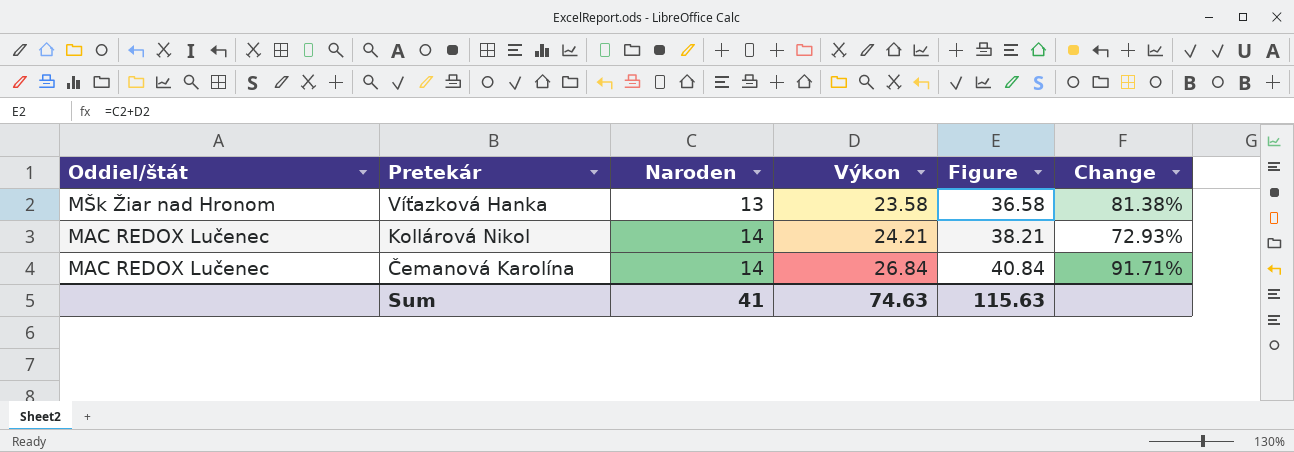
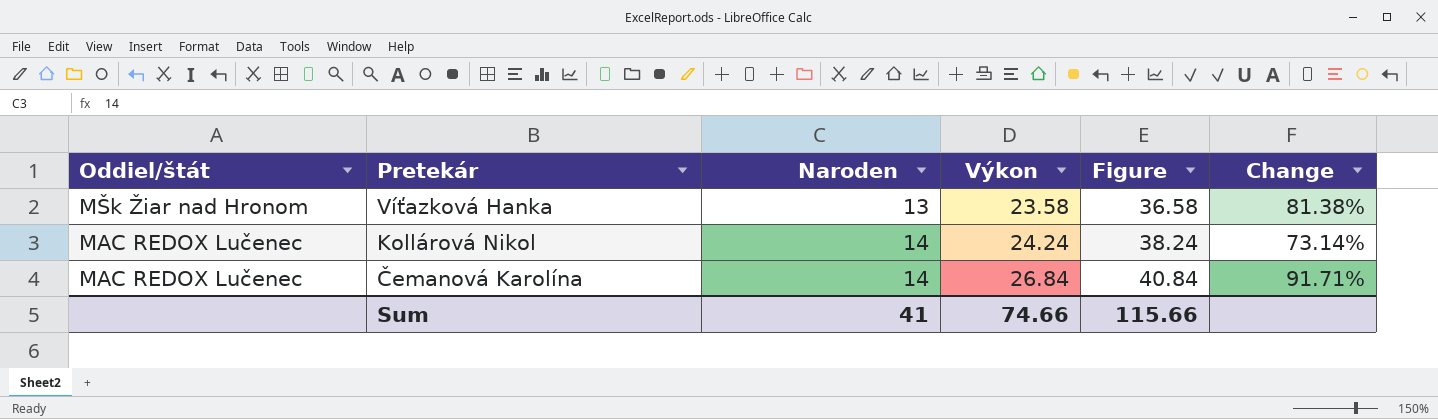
Kollárová Nikol | Výkon: 24.21 -> 24.24
Kollárová Nikol | Figure: 38.21 -> 38.24
Kollárová Nikol | Change: 72.93% -> 73.14%
Sum | Výkon: 74.63 -> 74.66
Sum | Figure: 115.63 -> 115.66

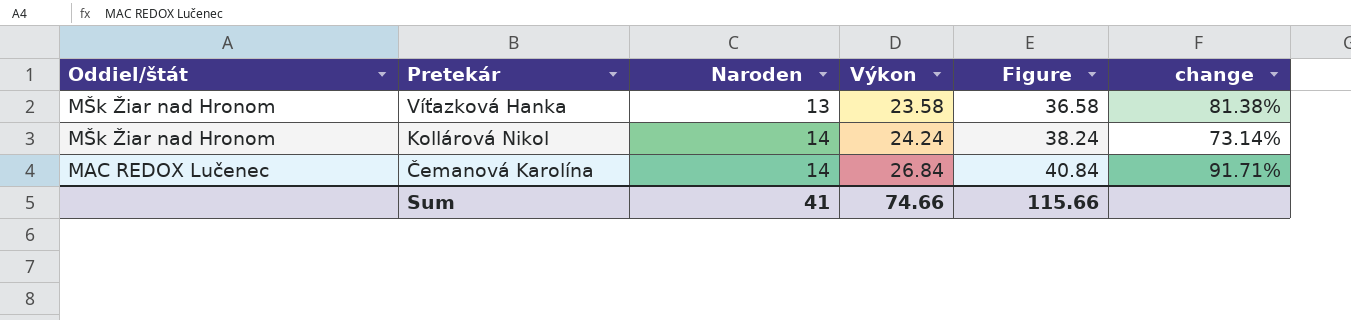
column name: Change -> change
Kollárová Nikol | Oddiel/štát: MAC REDOX Lučenec -> MŠk Žiar nad Hronom

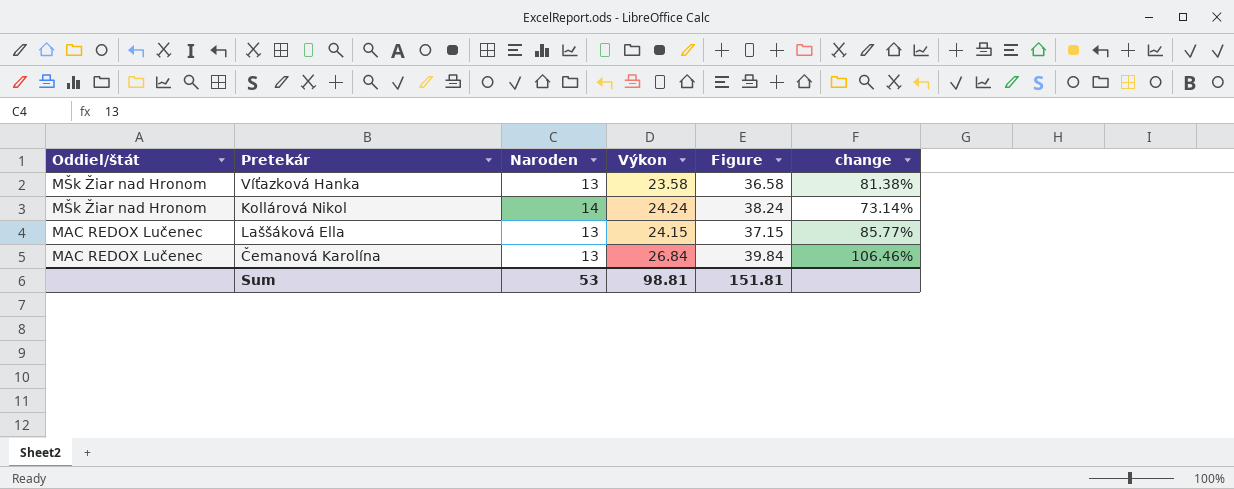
row Laššáková Ella: none -> MAC REDOX Lučenec | 13 | 24.15 | 37.15 | 85.77%
Čemanová Karolína | Naroden: 14 -> 13
Čemanová Karolína | Figure: 40.84 -> 39.84
Čemanová Karolína | change: 91.71% -> 106.46%
Sum | Naroden: 41 -> 53
Sum | Výkon: 74.66 -> 98.81
Sum | Figure: 115.66 -> 151.81

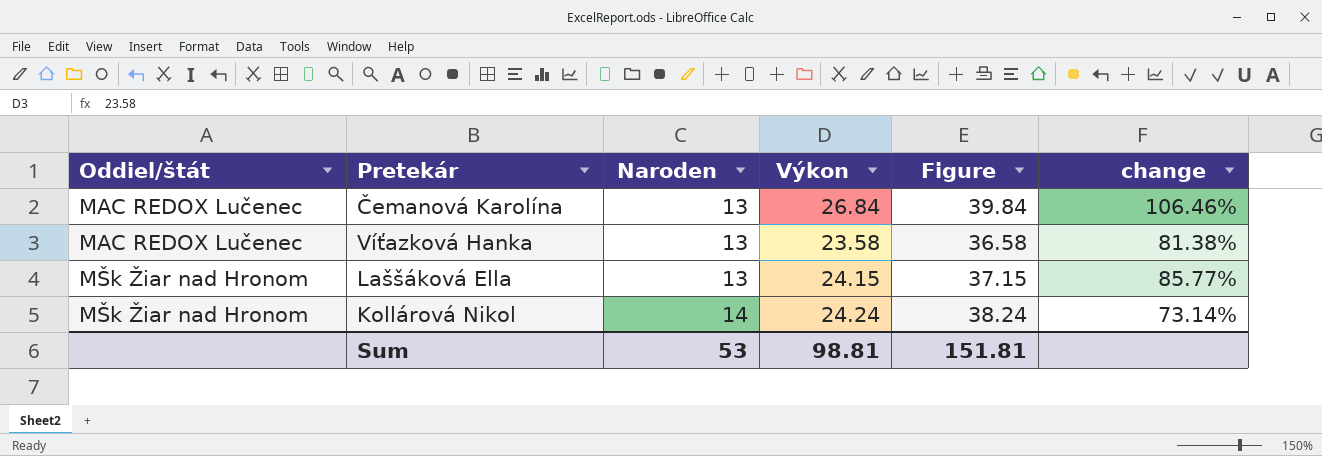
row order: Oddiel/štát descending -> Oddiel/štát ascending
Víťazková Hanka | Oddiel/štát: MŠk Žiar nad Hronom -> MAC REDOX Lučenec
Laššáková Ella | Oddiel/štát: MAC REDOX Lučenec -> MŠk Žiar nad Hronom

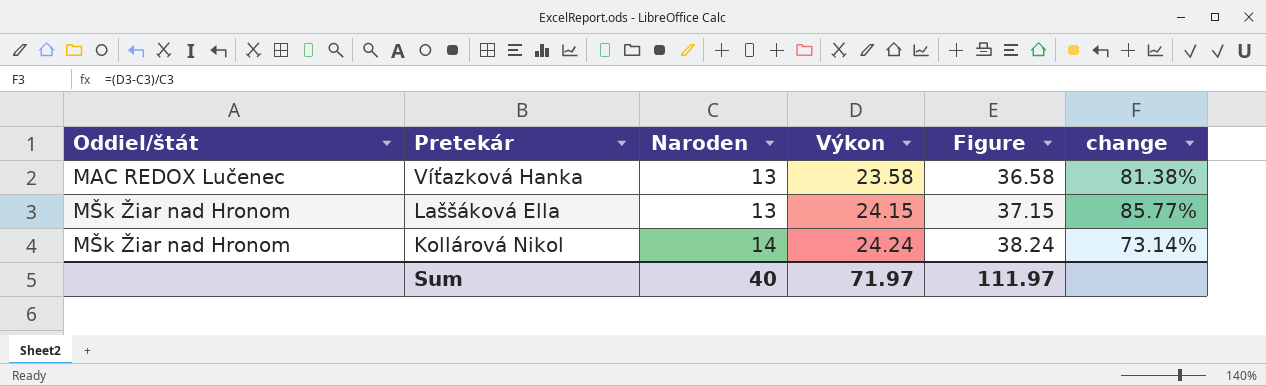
row Čemanová Karolína: MAC REDOX Lučenec | 13 | 26.84 | 39.84 | 106.46% -> none
Sum | Naroden: 53 -> 40
Sum | Výkon: 98.81 -> 71.97
Sum | Figure: 151.81 -> 111.97

